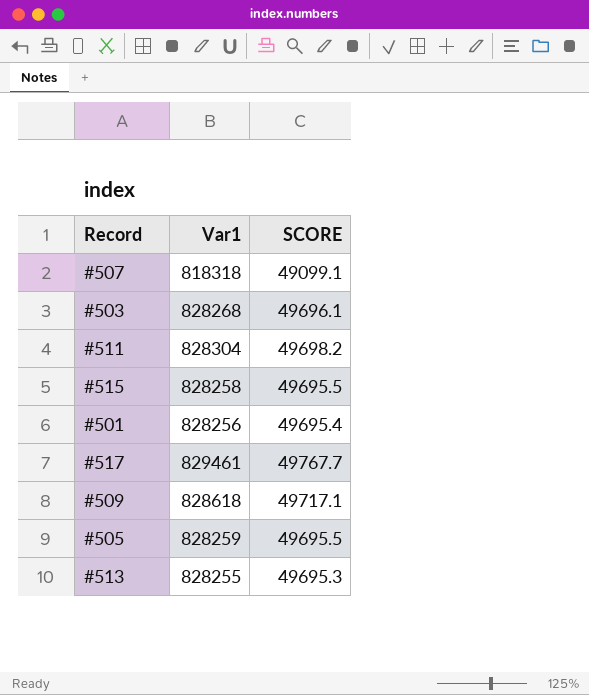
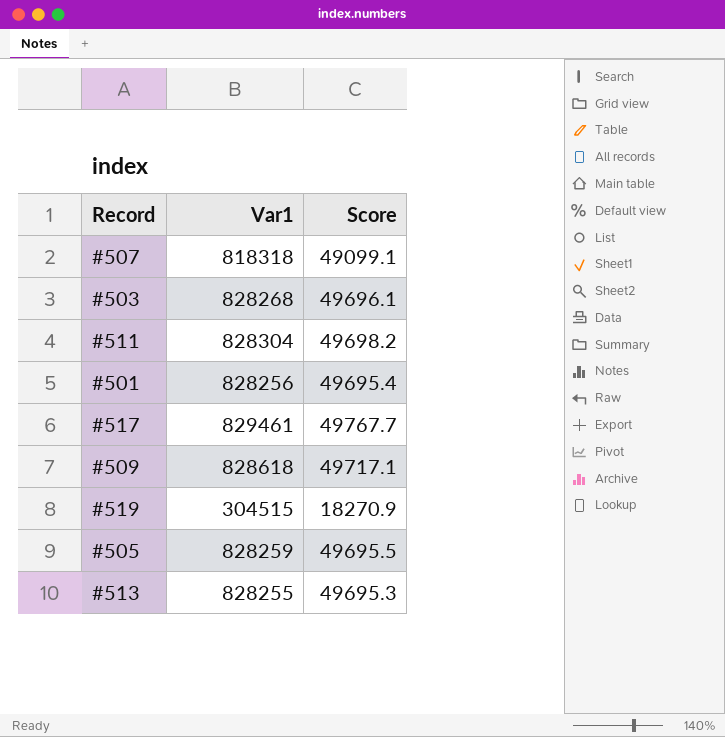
column name: SCORE -> Score
row #515: 828258 | 49695.5 -> none
row #519: none -> 304515 | 18270.9

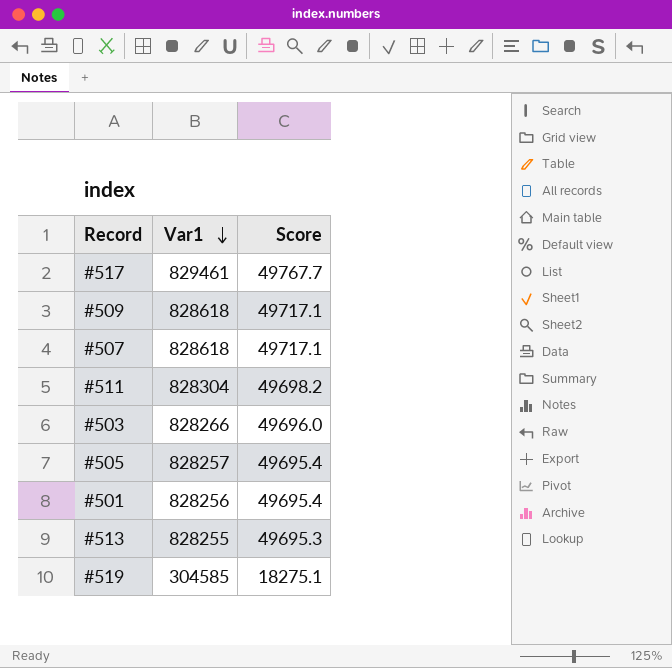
row order: none -> Var1 descending
#507 | Var1: 818318 -> 828618
#507 | Score: 49099.1 -> 49717.1
#503 | Var1: 828268 -> 828266
#503 | Score: 49696.1 -> 49696.0
#505 | Var1: 828259 -> 828257
#505 | Score: 49695.5 -> 49695.4
#519 | Var1: 304515 -> 304585
#519 | Score: 18270.9 -> 18275.1

